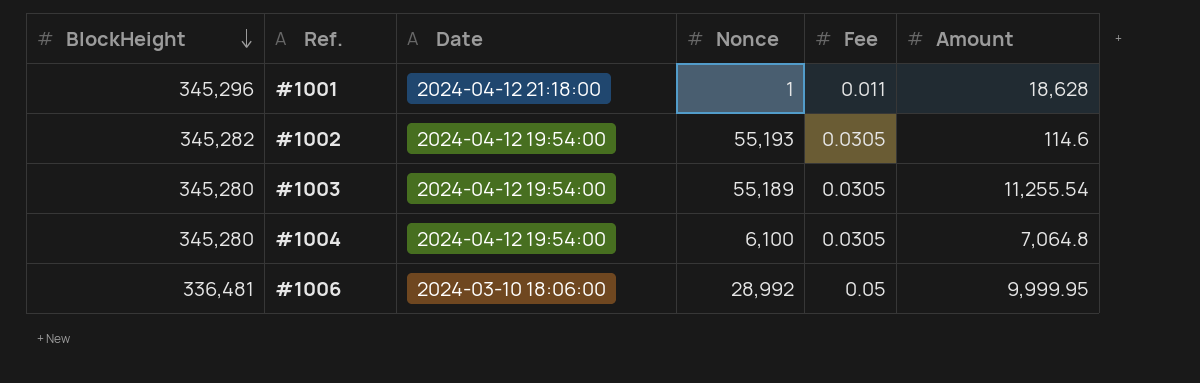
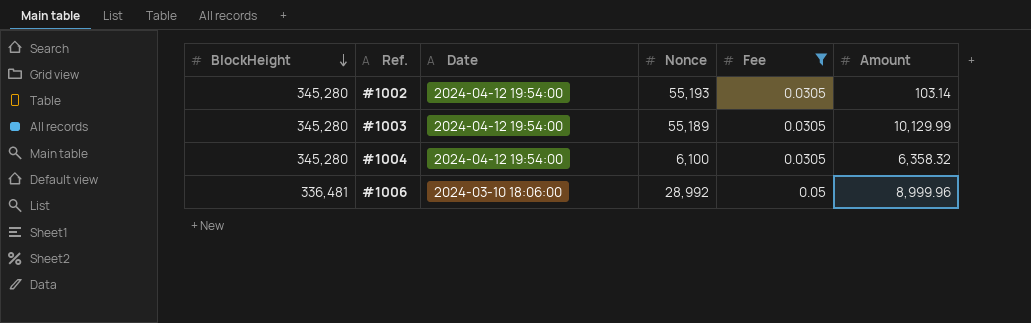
filter: none -> Fee != 0.011
#1002 | BlockHeight: 345,282 -> 345,280
#1002 | Amount: 114.6 -> 103.14
#1003 | Amount: 11,255.54 -> 10,129.99
#1004 | Amount: 7,064.8 -> 6,358.32
#1006 | Amount: 9,999.95 -> 8,999.96

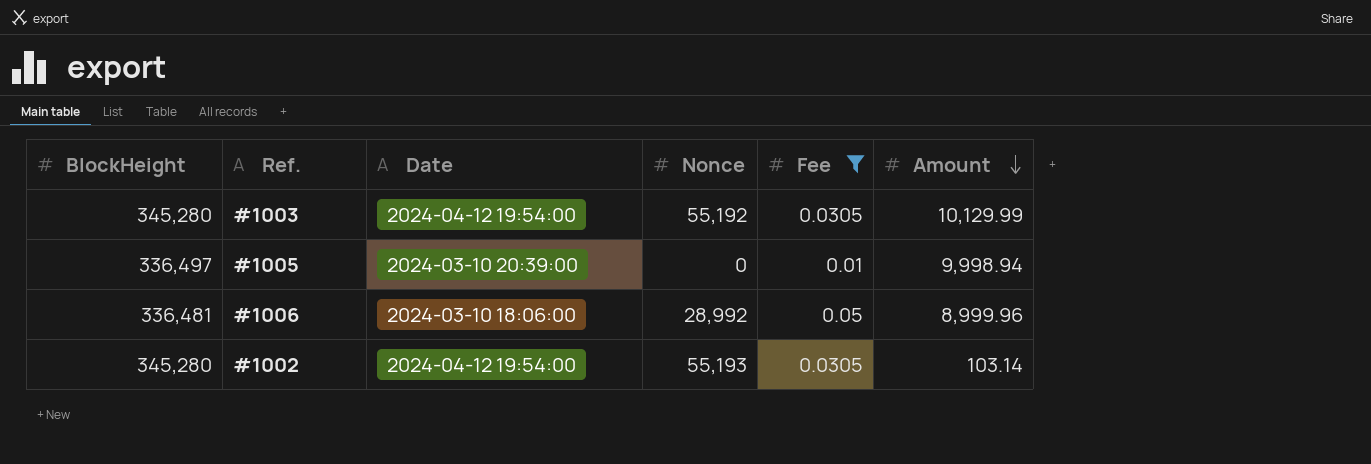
row order: BlockHeight descending -> Amount descending
row #1004: 345,280 | 2024-04-12 19:54:00 | 6,100 | 0.0305 | 6,358.32 -> none
#1003 | Nonce: 55,189 -> 55,192
row #1005: none -> 336,497 | 2024-03-10 20:39:00 | 0 | 0.01 | 9,998.94

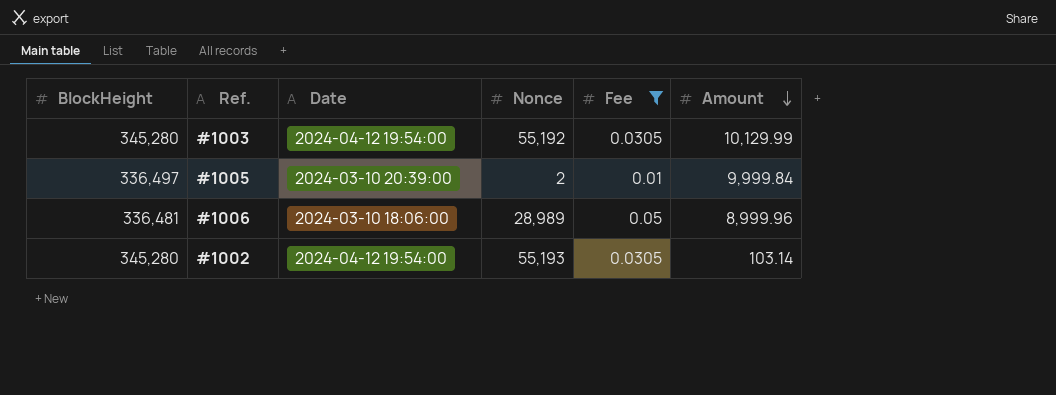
#1005 | Nonce: 0 -> 2
#1005 | Amount: 9,998.94 -> 9,999.84
#1006 | Nonce: 28,992 -> 28,989

